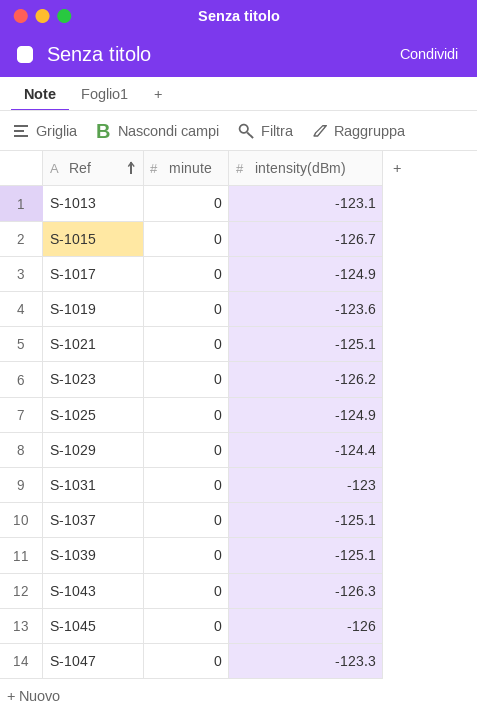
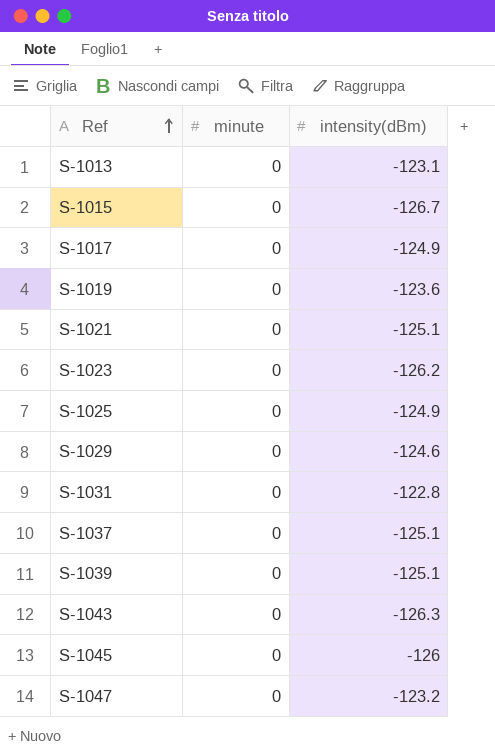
S-1029 | intensity(dBm): -124.4 -> -124.6
S-1031 | intensity(dBm): -123 -> -122.8
S-1047 | intensity(dBm): -123.3 -> -123.2

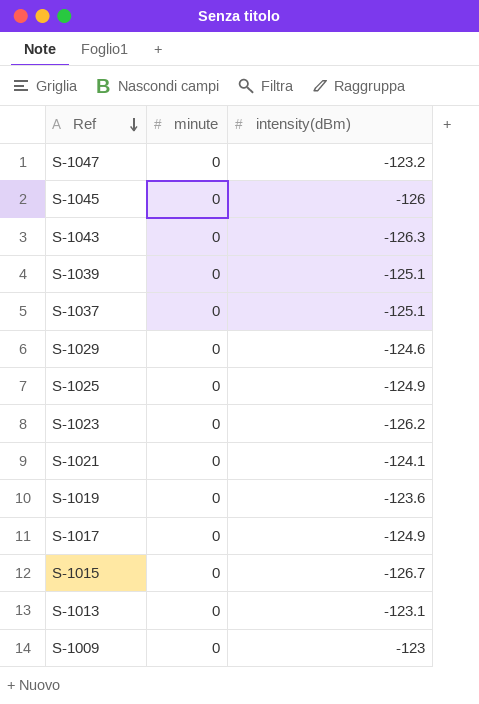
row order: Ref ascending -> Ref descending
row S-1031: 0 | -122.8 -> none
S-1021 | intensity(dBm): -125.1 -> -124.1
row S-1009: none -> 0 | -123

